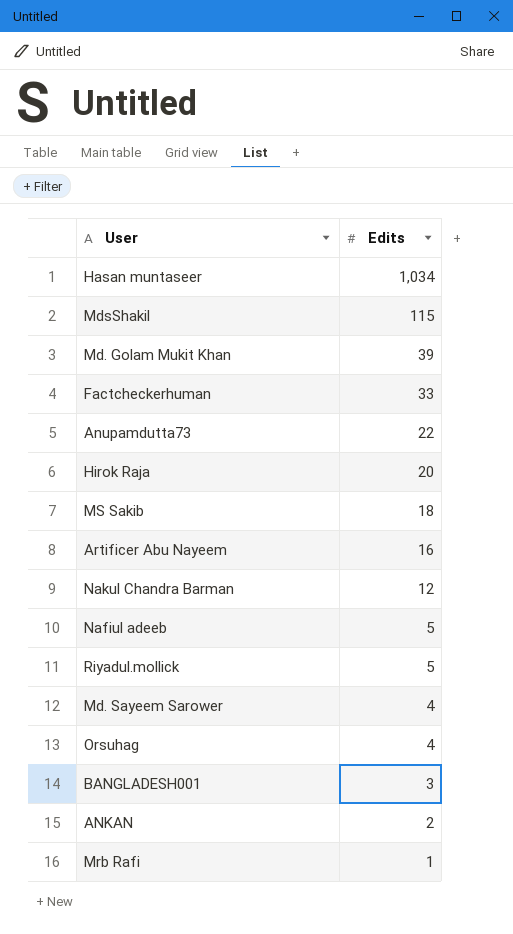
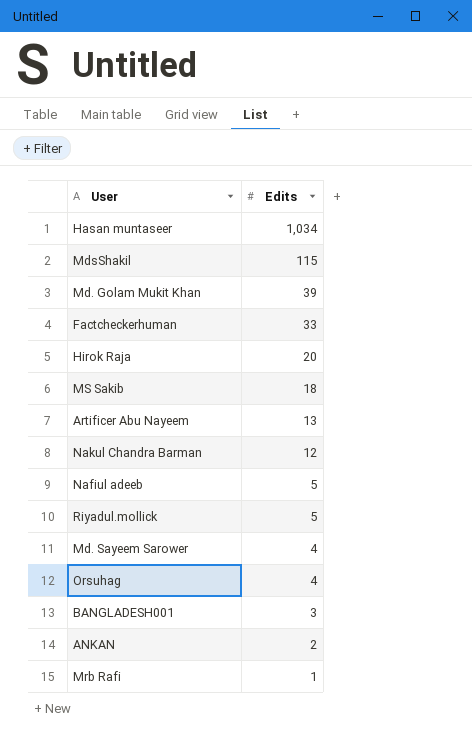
row Anupamdutta73: 22 -> none
Artificer Abu Nayeem | Edits: 16 -> 13

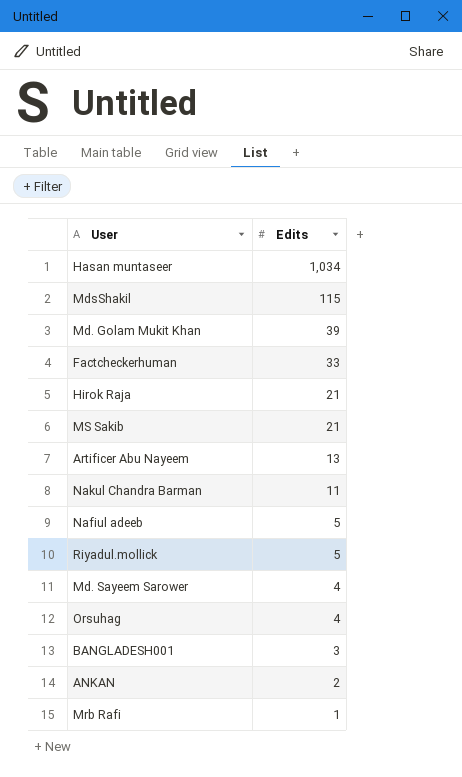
Hirok Raja | Edits: 20 -> 21
MS Sakib | Edits: 18 -> 21
Nakul Chandra Barman | Edits: 12 -> 11

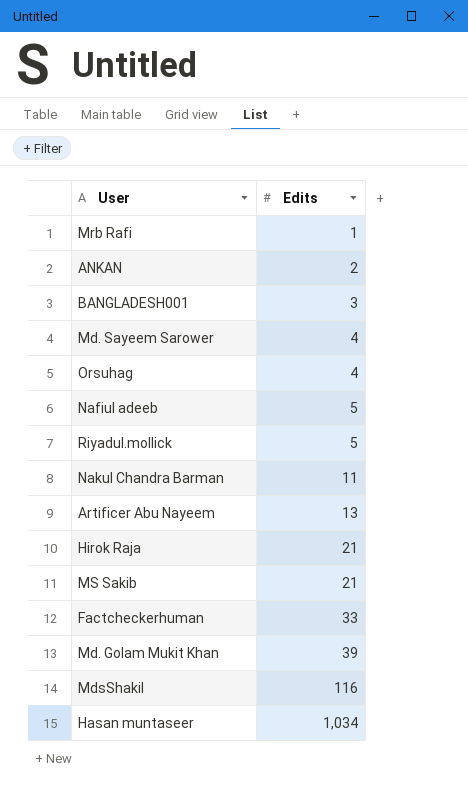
row order: Edits descending -> Edits ascending
MdsShakil | Edits: 115 -> 116

